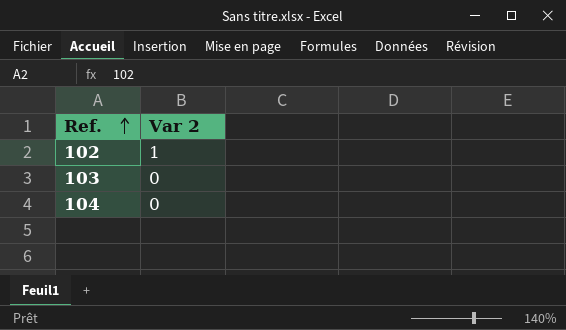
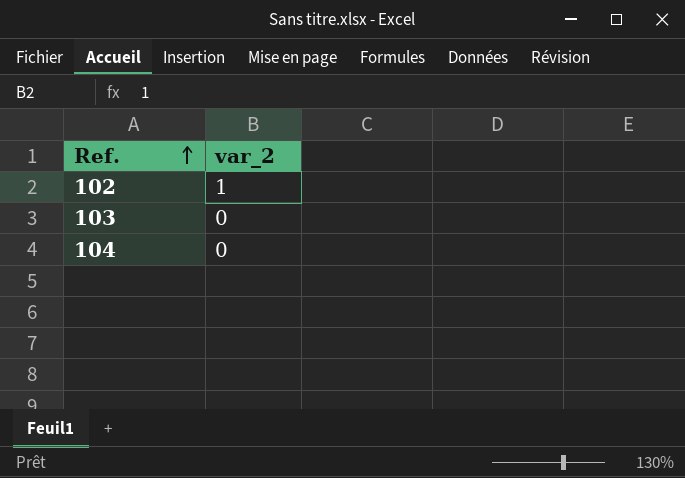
column name: Var 2 -> var_2

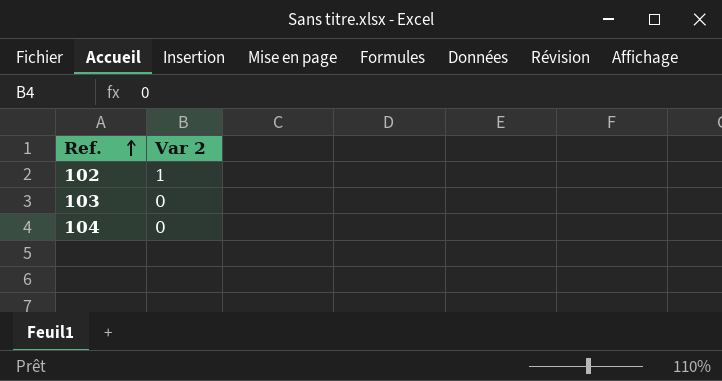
column name: var_2 -> Var 2

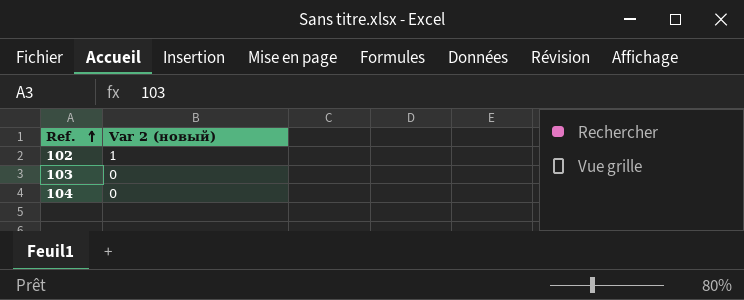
column name: Var 2 -> Var 2 (новый)

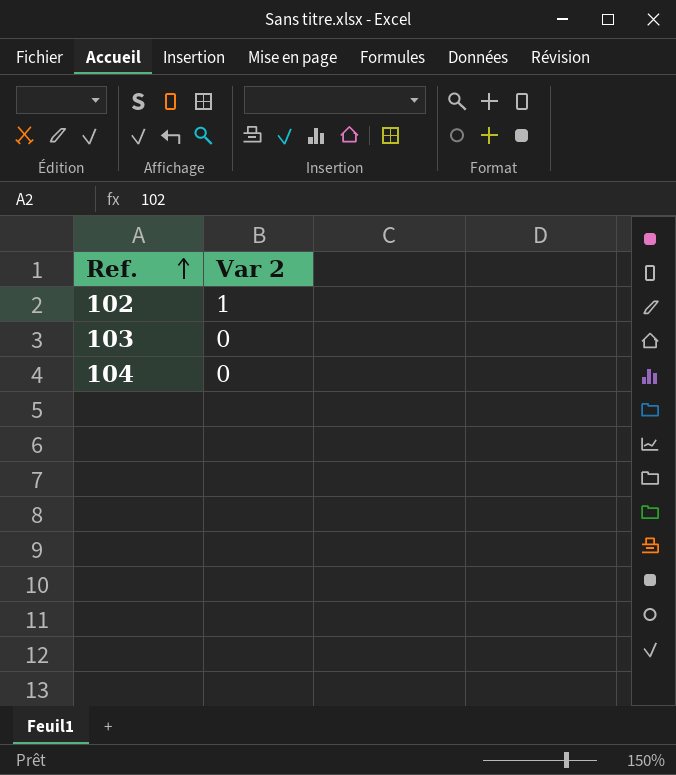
column name: Var 2 (новый) -> Var 2

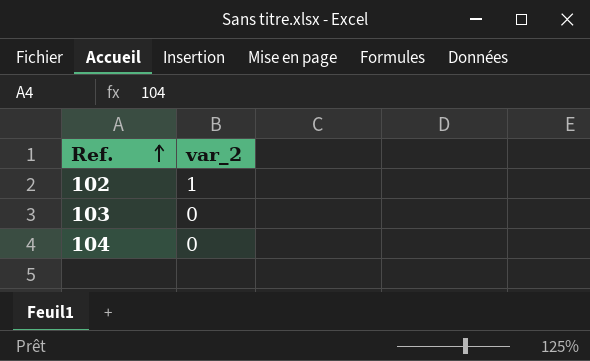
column name: Var 2 -> var_2

